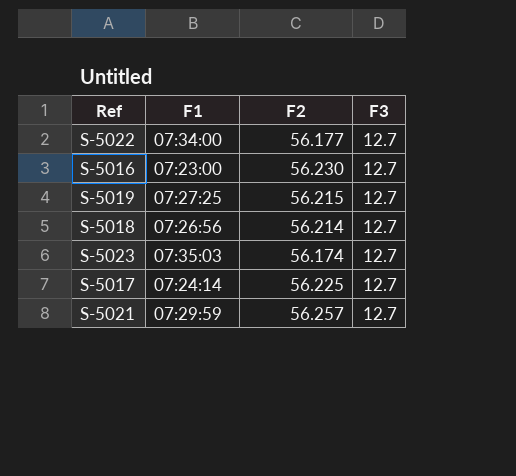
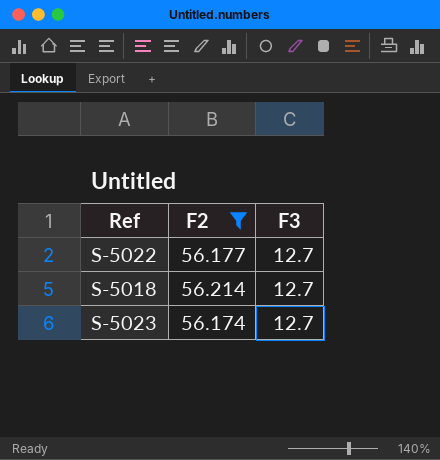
filter: none -> F2 <= 56.214
column F1 | position: 2 -> none

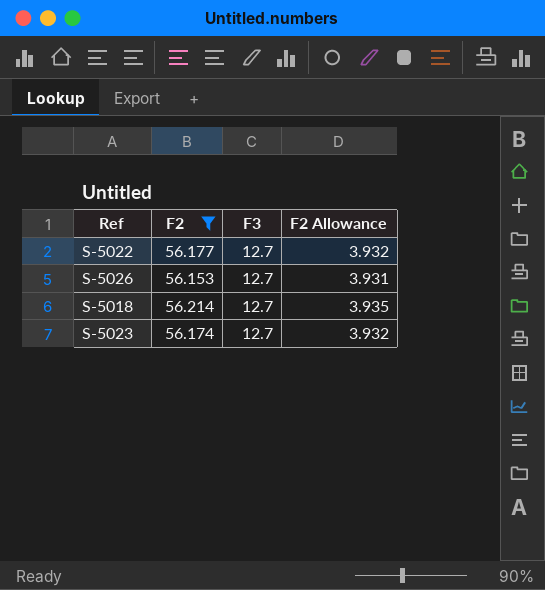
column F2 Allowance | formula: none -> [F2] * 0.07
row S-5026: none -> 56.153 | 12.7 | 3.931

